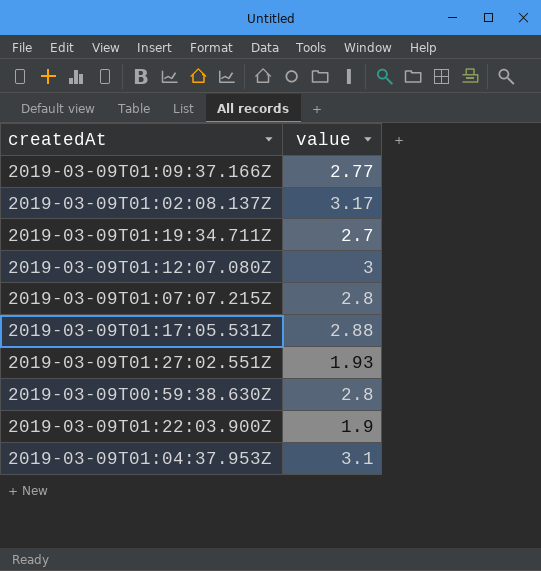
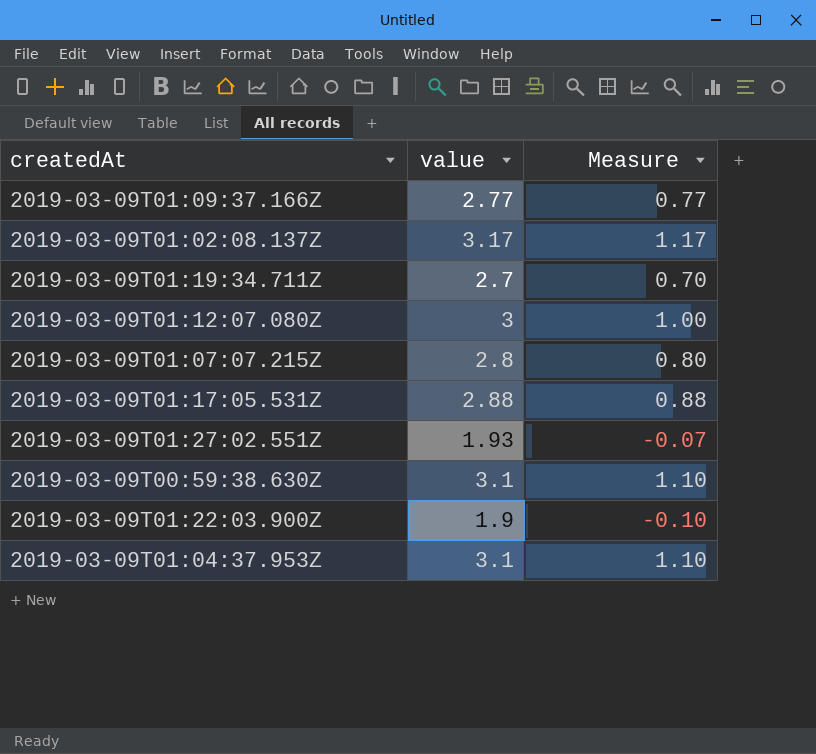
column Measure | formula: none -> [value] - 2
2019-03-09T00:59:38.630Z | value: 2.8 -> 3.1

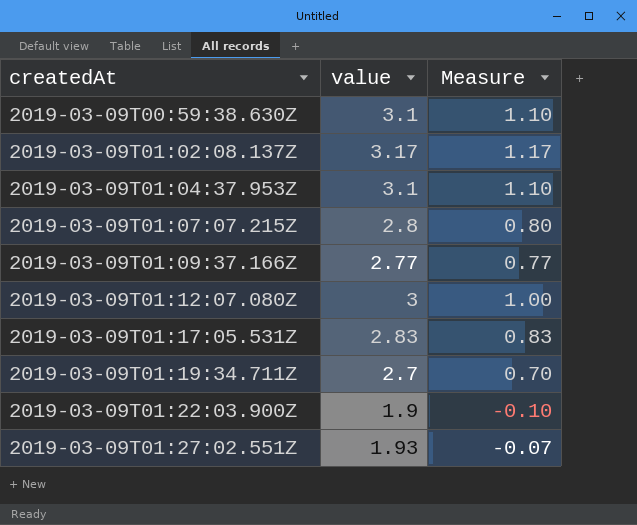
row order: none -> createdAt ascending
2019-03-09T01:17:05.531Z | value: 2.88 -> 2.83
2019-03-09T01:17:05.531Z | Measure: 0.88 -> 0.83

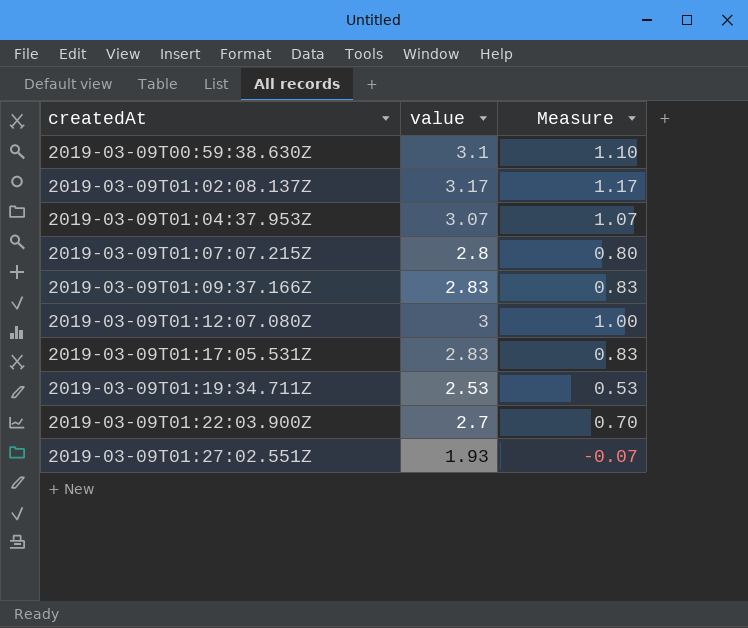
2019-03-09T01:04:37.953Z | value: 3.1 -> 3.07
2019-03-09T01:04:37.953Z | Measure: 1.10 -> 1.07
2019-03-09T01:09:37.166Z | value: 2.77 -> 2.83
2019-03-09T01:09:37.166Z | Measure: 0.77 -> 0.83
2019-03-09T01:19:34.711Z | value: 2.7 -> 2.53
2019-03-09T01:19:34.711Z | Measure: 0.70 -> 0.53
2019-03-09T01:22:03.900Z | value: 1.9 -> 2.7
2019-03-09T01:22:03.900Z | Measure: -0.10 -> 0.70

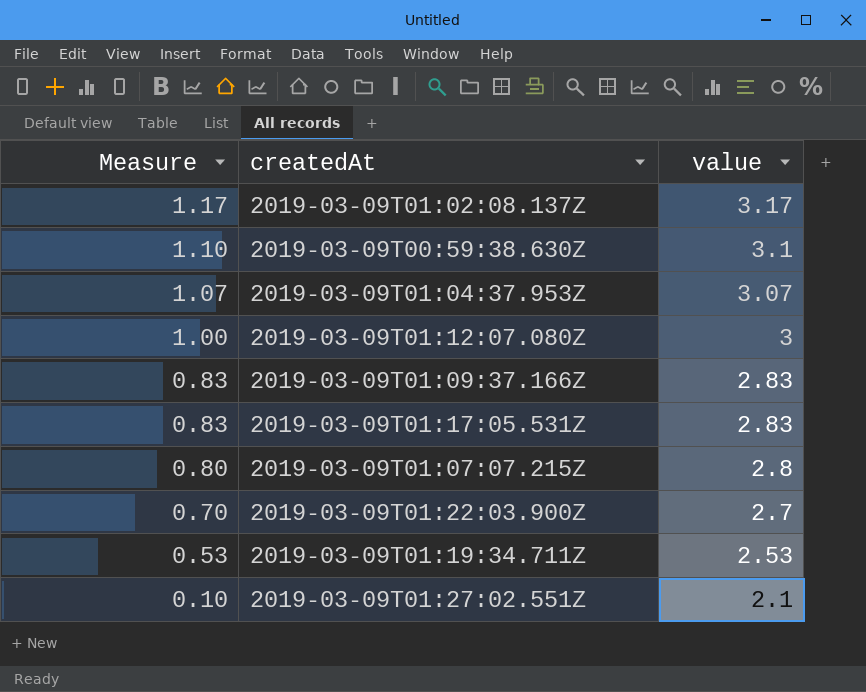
row order: createdAt ascending -> Measure descending
column Measure | position: 3 -> 1
2019-03-09T01:27:02.551Z | Measure: -0.07 -> 0.10
2019-03-09T01:27:02.551Z | value: 1.93 -> 2.1

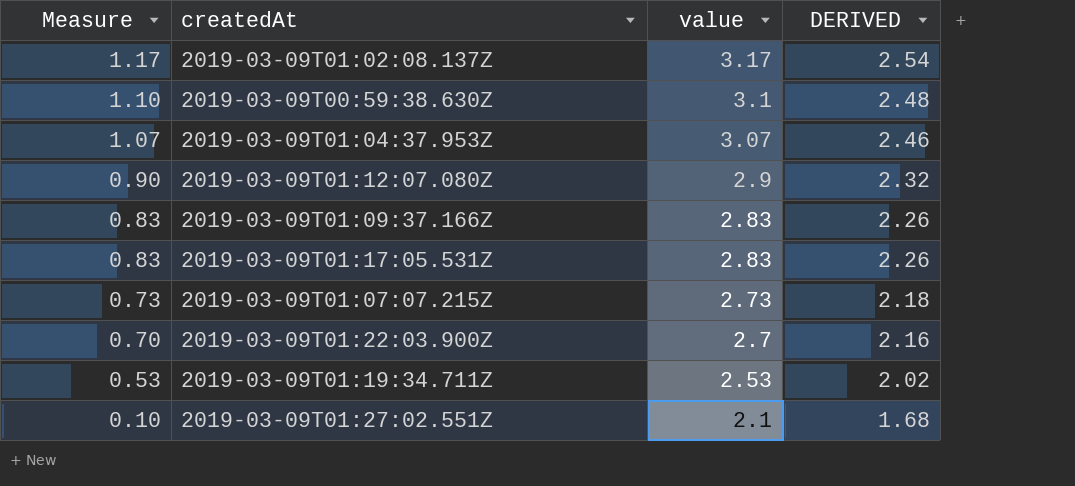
column DERIVED | formula: none -> [value] * 0.8
2019-03-09T01:12:07.080Z | Measure: 1.00 -> 0.90
2019-03-09T01:12:07.080Z | value: 3 -> 2.9
2019-03-09T01:07:07.215Z | Measure: 0.80 -> 0.73
2019-03-09T01:07:07.215Z | value: 2.8 -> 2.73

